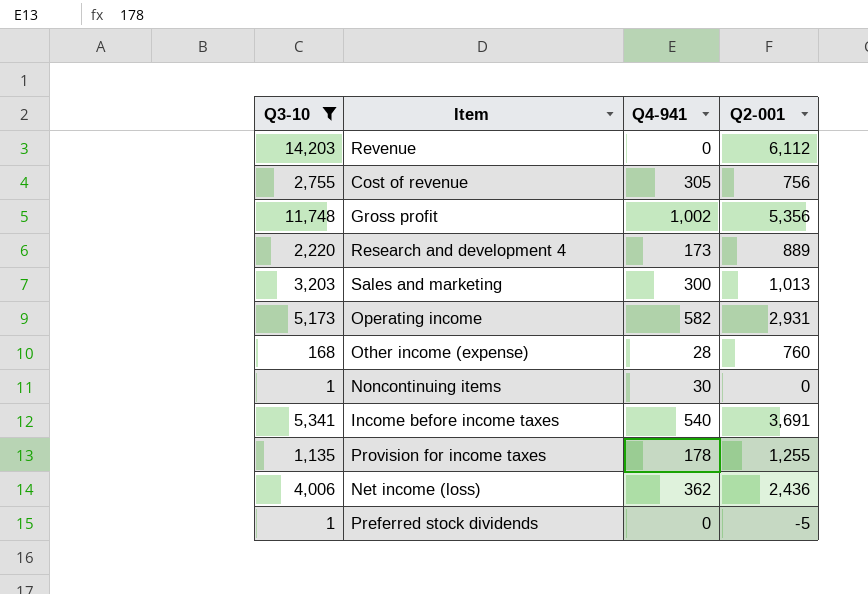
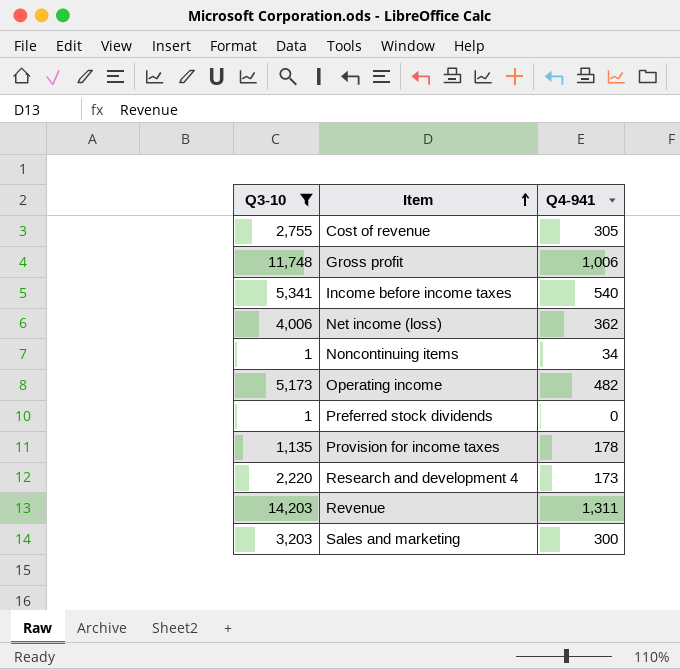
row order: none -> Item ascending
column Q2-001 | position: 4 -> none
row Other income (expense): 168 | 28 | 760 -> none
Gross profit | Q4-941: 1,002 -> 1,006
Noncontinuing items | Q4-941: 30 -> 34
Operating income | Q4-941: 582 -> 482
Revenue | Q4-941: 0 -> 1,311

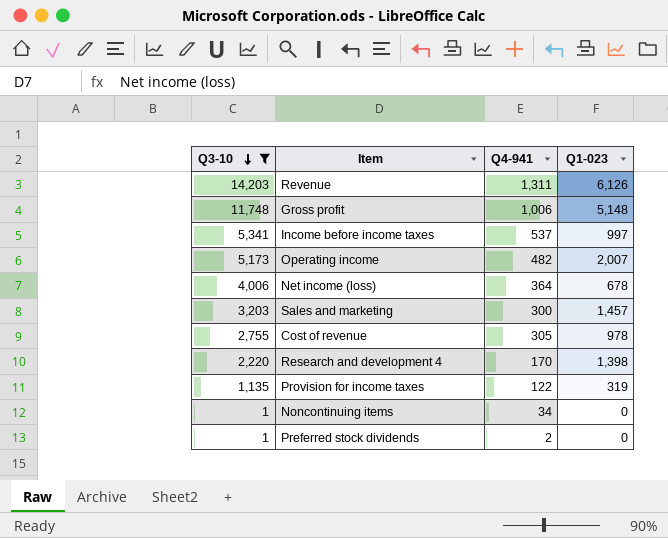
row order: Item ascending -> Q3-10 descending
column Q1-023 | position: none -> 4
Income before income taxes | Q4-941: 540 -> 537
Net income (loss) | Q4-941: 362 -> 364
Research and development 4 | Q4-941: 173 -> 170
Provision for income taxes | Q4-941: 178 -> 122
Preferred stock dividends | Q4-941: 0 -> 2

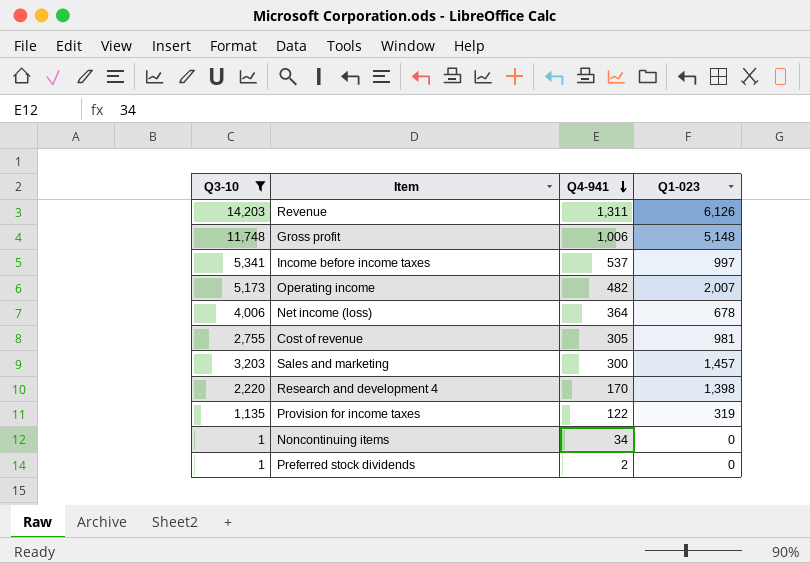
row order: Q3-10 descending -> Q4-941 descending
Cost of revenue | Q1-023: 978 -> 981

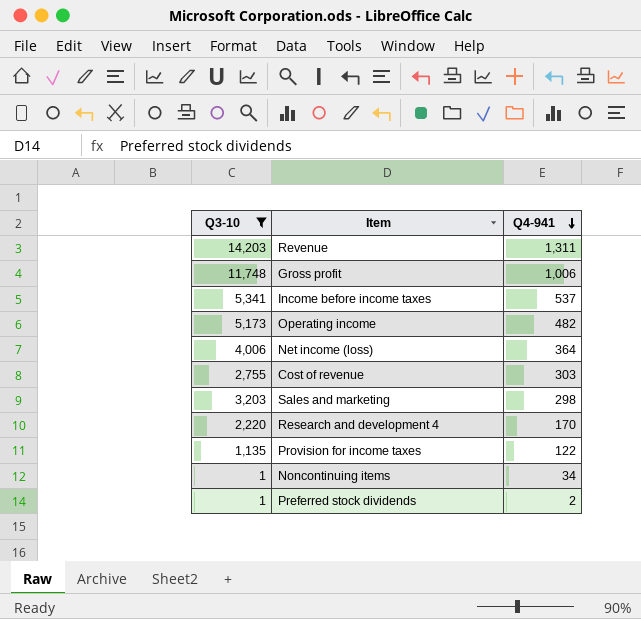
column Q1-023 | position: 4 -> none
Cost of revenue | Q4-941: 305 -> 303
Sales and marketing | Q4-941: 300 -> 298

